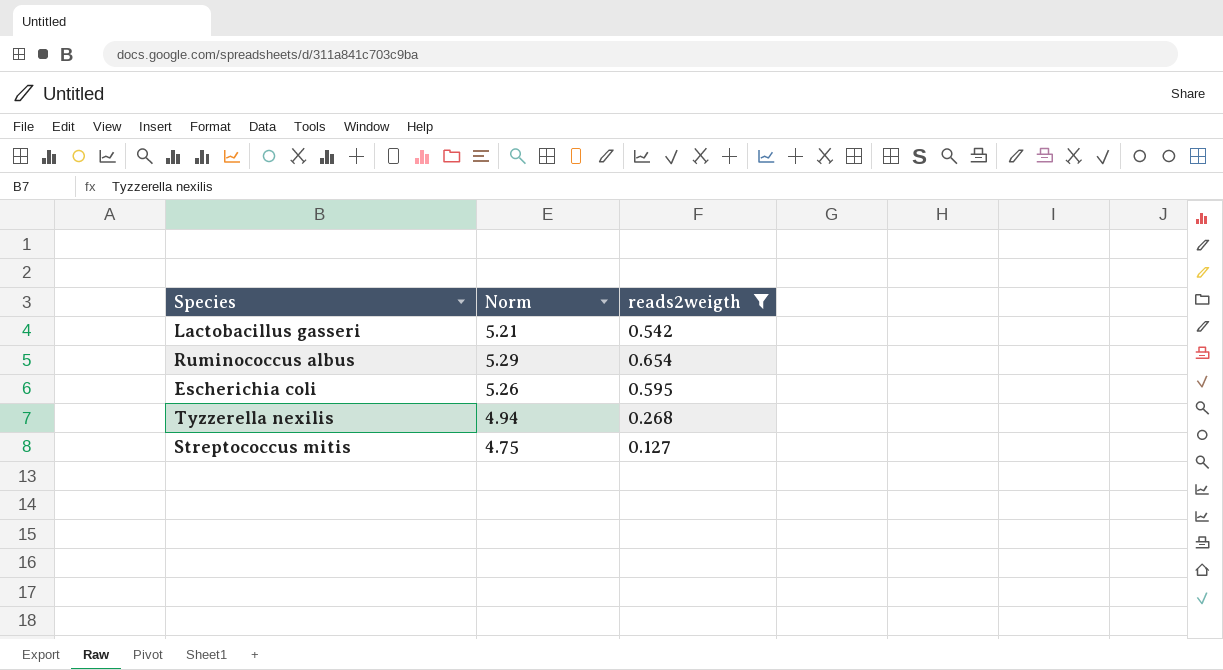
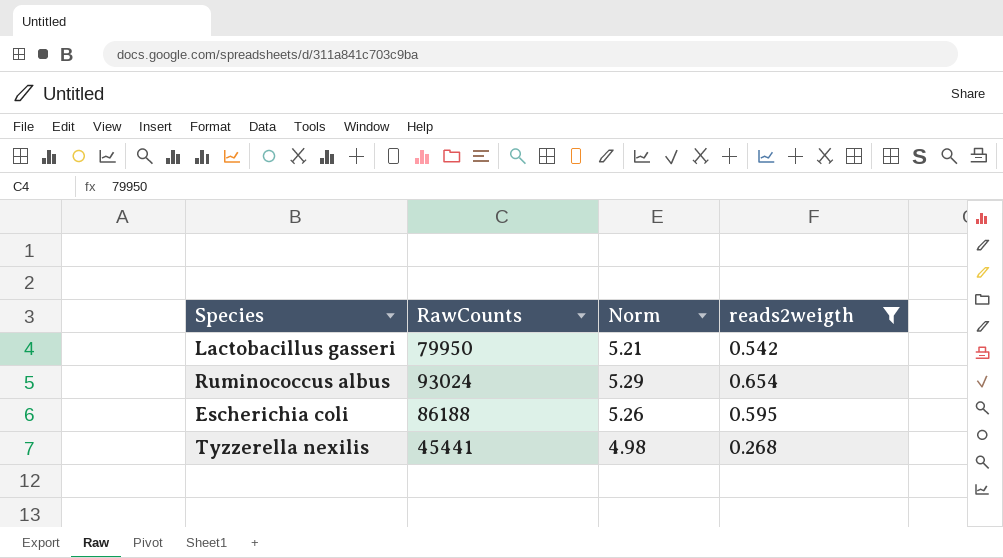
column RawCounts | position: none -> 2
row Streptococcus mitis: 4.75 | 0.127 -> none
Tyzzerella nexilis | Norm: 4.94 -> 4.98

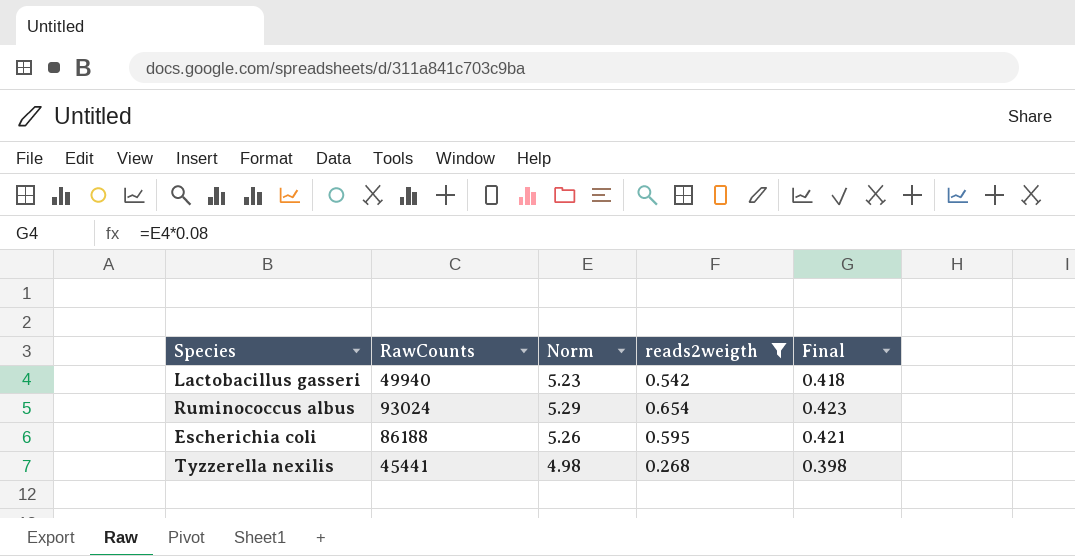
column Final | formula: none -> [Norm] * 0.08
Lactobacillus gasseri | RawCounts: 79950 -> 49940
Lactobacillus gasseri | Norm: 5.21 -> 5.23

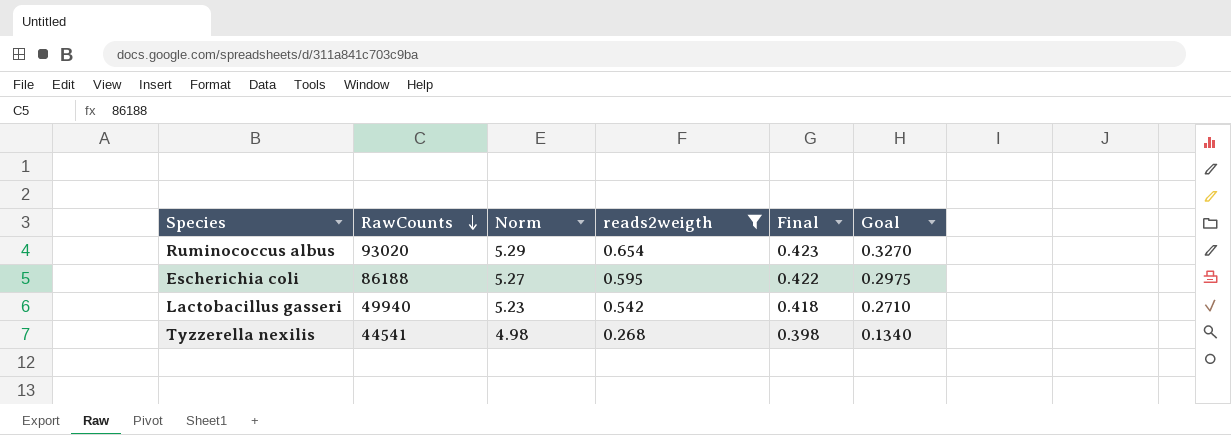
row order: none -> RawCounts descending
column Goal | formula: none -> [reads2weigth] * 0.5
Ruminococcus albus | RawCounts: 93024 -> 93020
Escherichia coli | Norm: 5.26 -> 5.27
Escherichia coli | Final: 0.421 -> 0.422
Tyzzerella nexilis | RawCounts: 45441 -> 44541

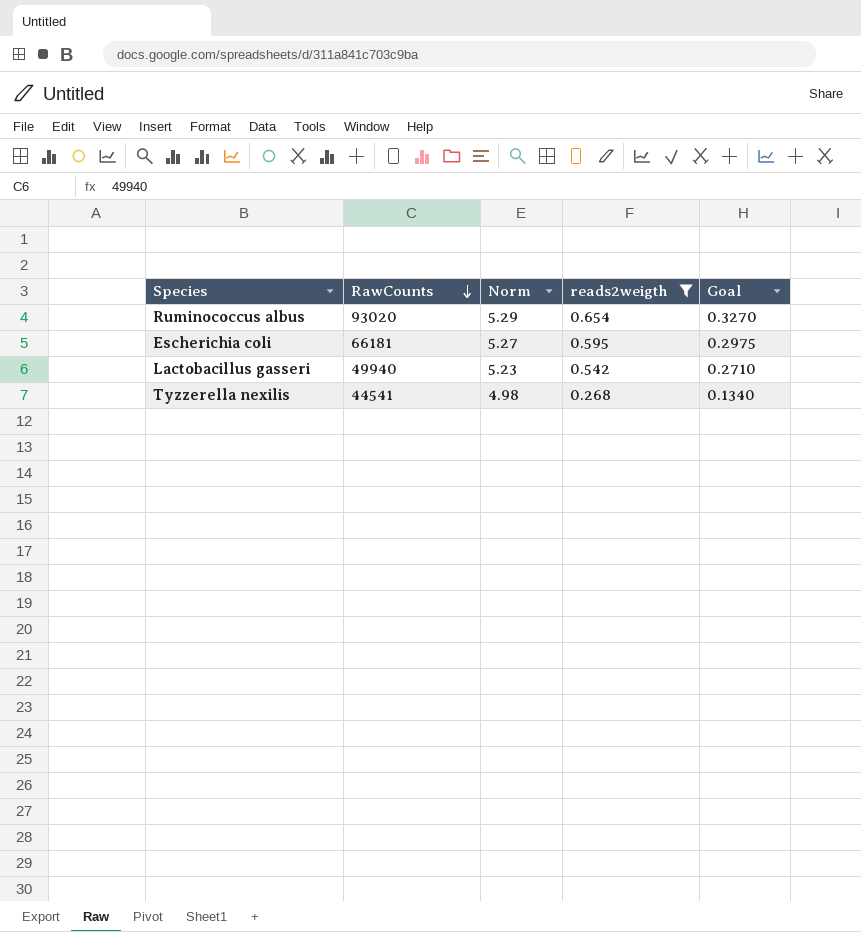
column Final | formula: [Norm] * 0.08 -> none
Escherichia coli | RawCounts: 86188 -> 66181

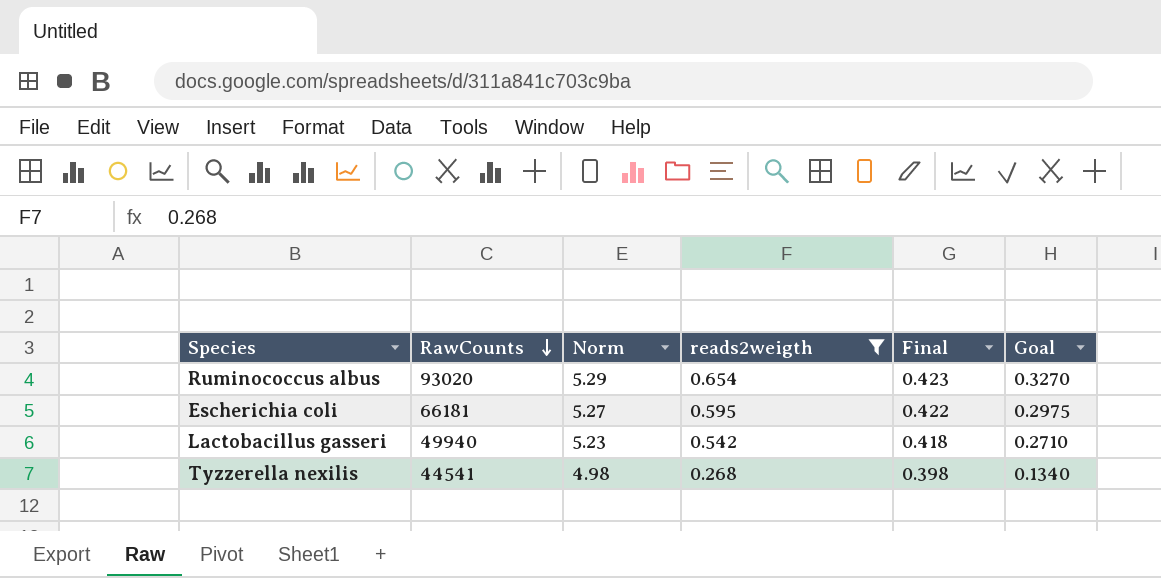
column Final | formula: none -> [Norm] * 0.08

